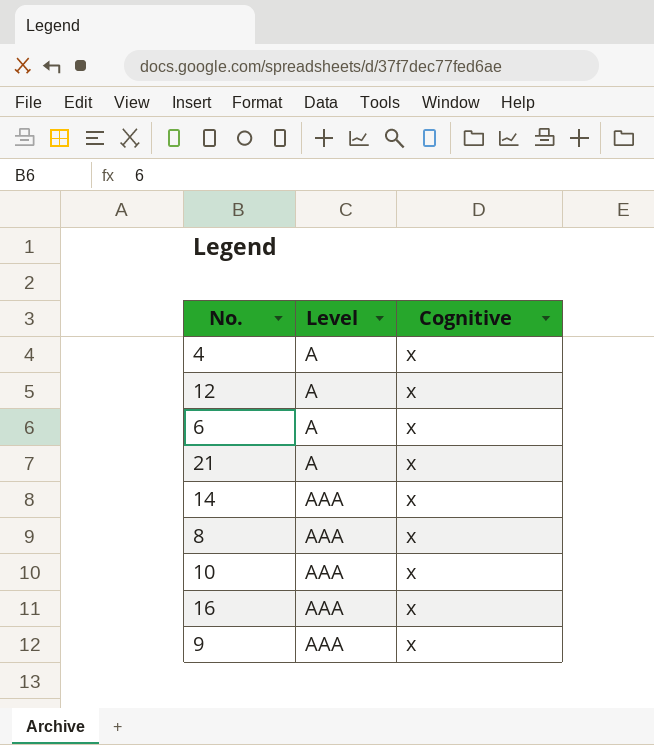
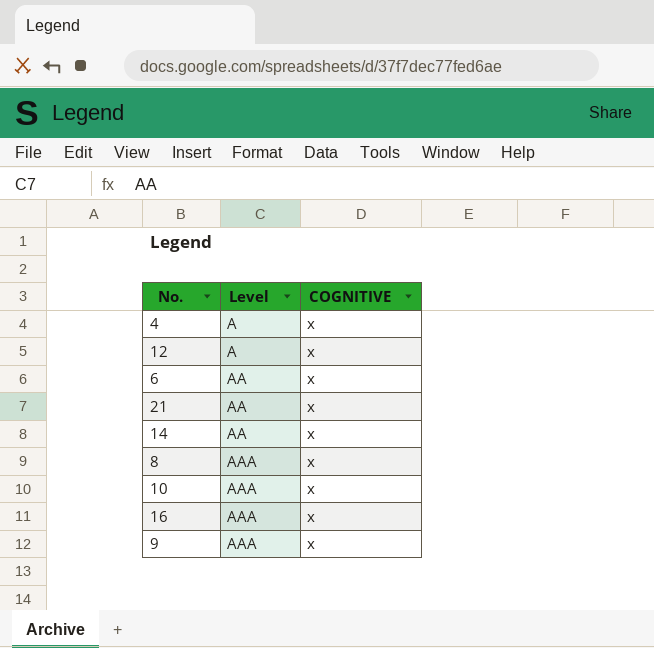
column name: Cognitive -> COGNITIVE
6 | Level: A -> AA
21 | Level: A -> AA
14 | Level: AAA -> AA

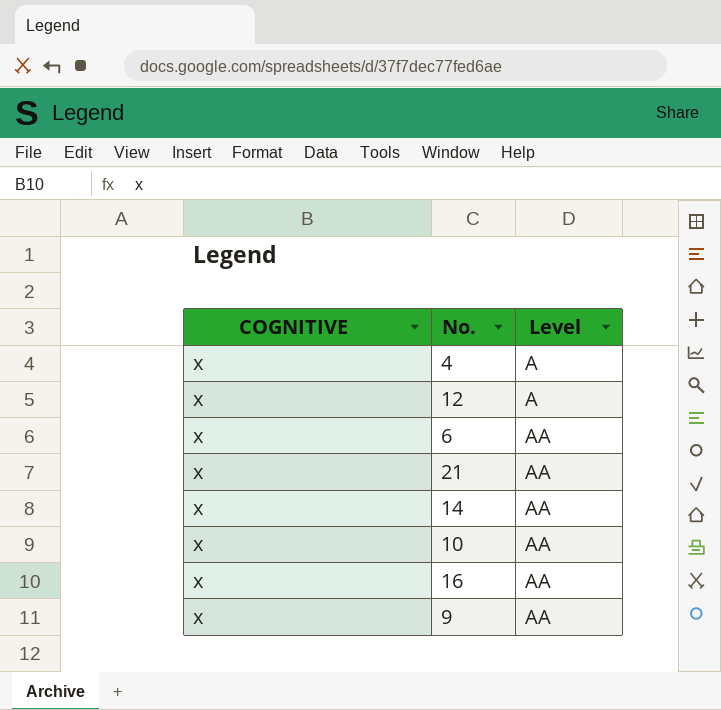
column COGNITIVE | position: 3 -> 1
row 8: AAA | x -> none
10 | Level: AAA -> AA
16 | Level: AAA -> AA
9 | Level: AAA -> AA

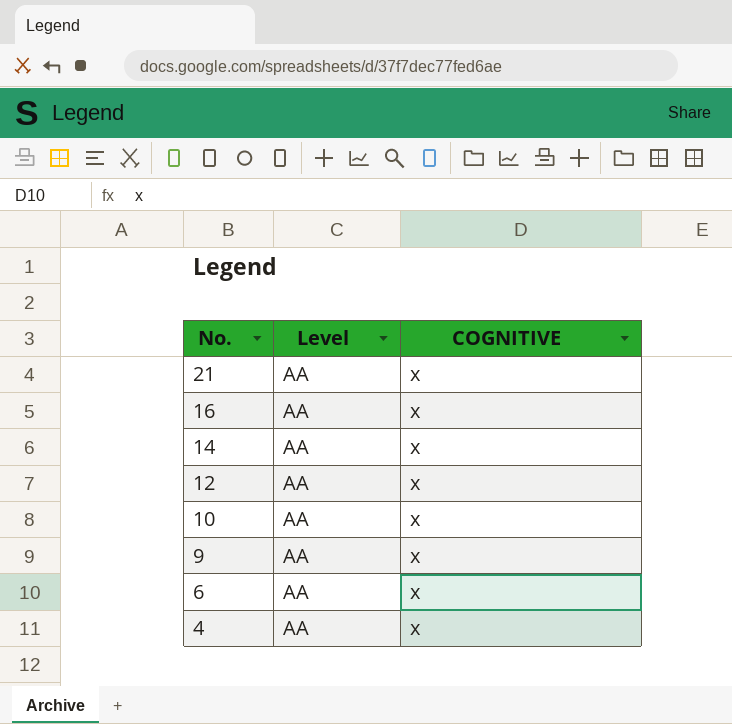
row order: Level ascending -> No. descending
column COGNITIVE | position: 1 -> 3
12 | Level: A -> AA
4 | Level: A -> AA

